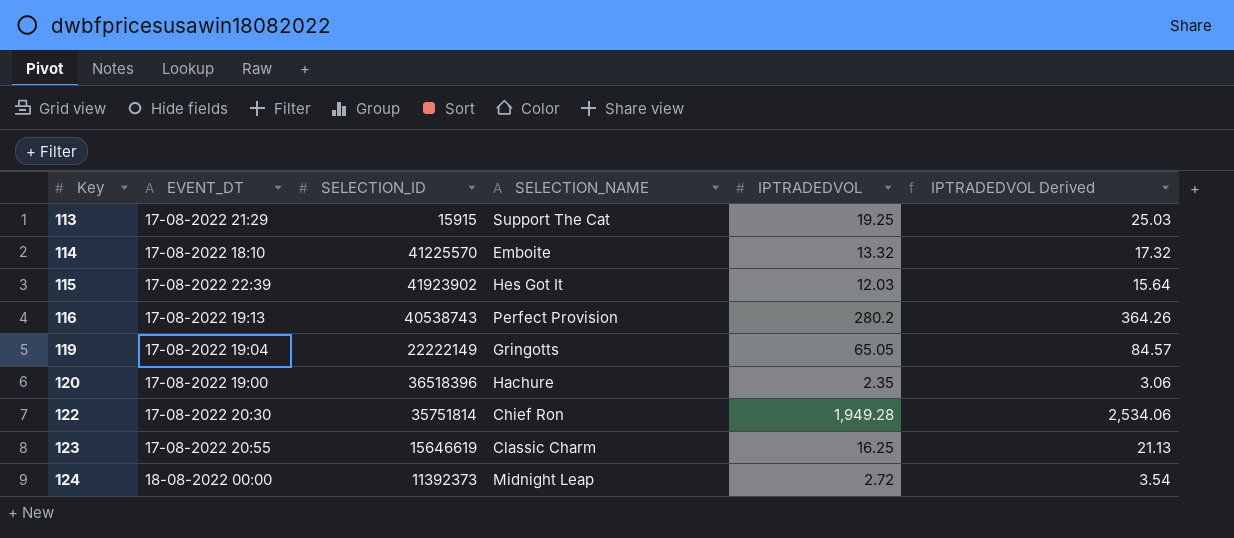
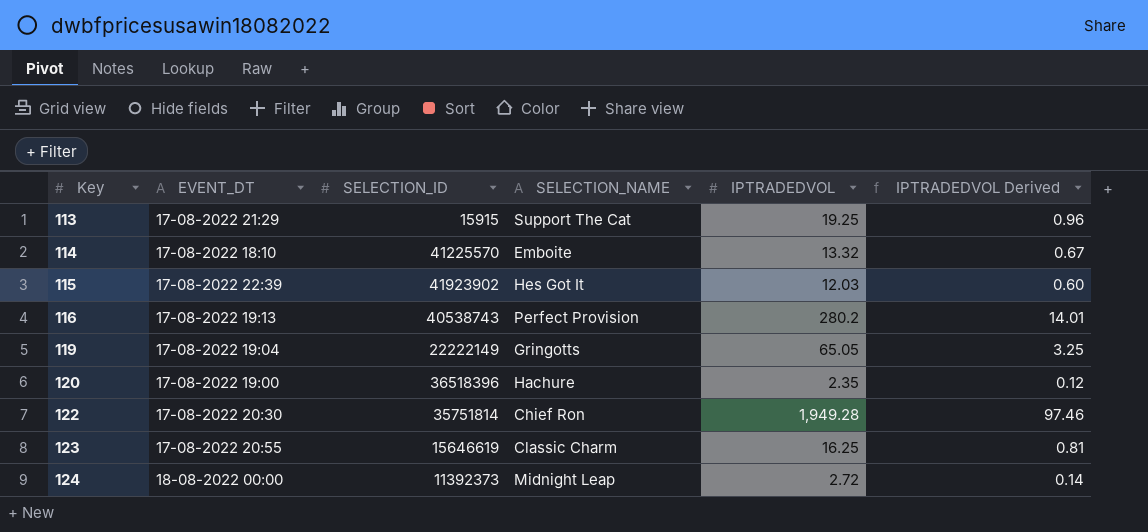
column IPTRADEDVOL Derived | formula: [IPTRADEDVOL] * 1.3 -> [IPTRADEDVOL] * 0.05

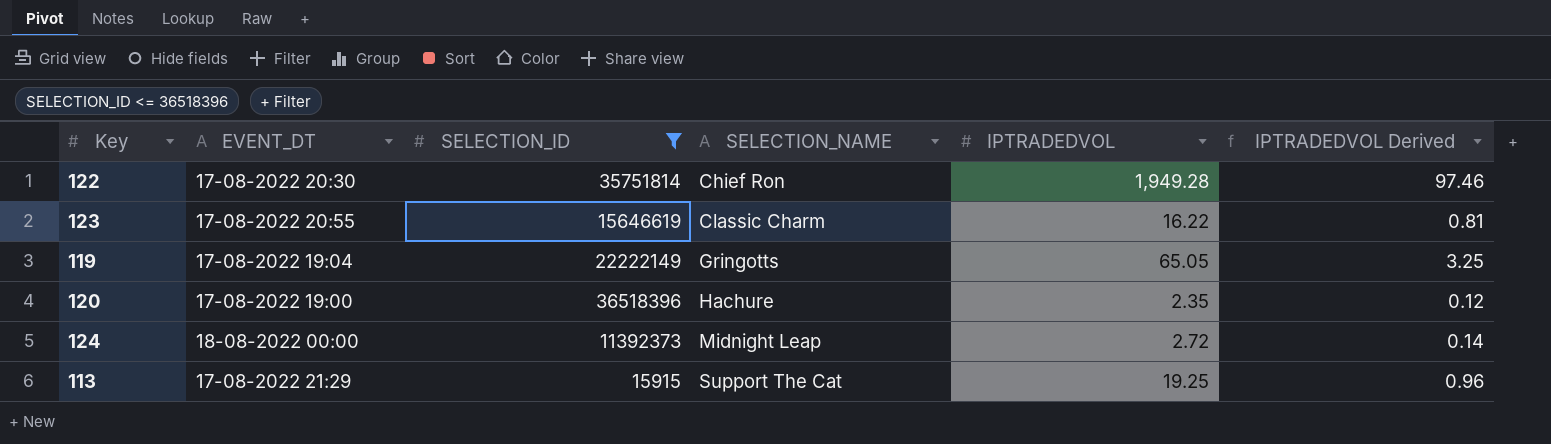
filter: none -> SELECTION_ID <= 36518396
row order: Key ascending -> SELECTION_NAME ascending
123 | IPTRADEDVOL: 16.25 -> 16.22

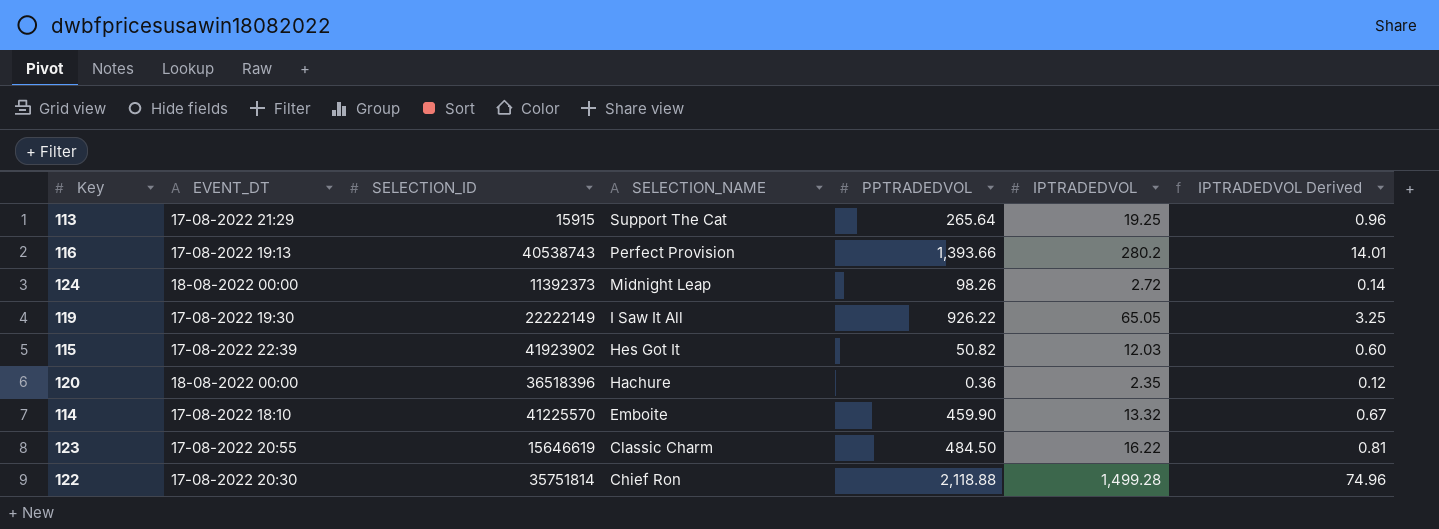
filter: SELECTION_ID <= 36518396 -> none
row order: SELECTION_NAME ascending -> SELECTION_NAME descending
column PPTRADEDVOL | position: none -> 5
119 | EVENT_DT: 17-08-2022 19:04 -> 17-08-2022 19:30
119 | SELECTION_NAME: Gringotts -> I Saw It All
120 | EVENT_DT: 17-08-2022 19:00 -> 18-08-2022 00:00
122 | IPTRADEDVOL: 1,949.28 -> 1,499.28
122 | IPTRADEDVOL Derived: 97.46 -> 74.96

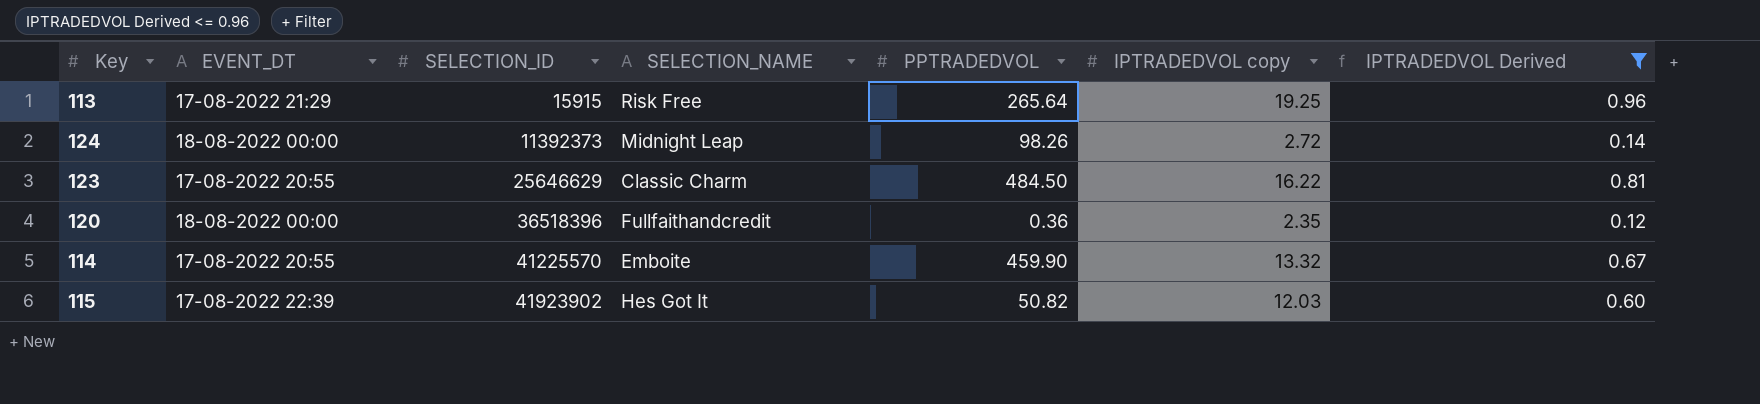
filter: none -> IPTRADEDVOL Derived <= 0.96
row order: SELECTION_NAME descending -> SELECTION_ID ascending
column name: IPTRADEDVOL -> IPTRADEDVOL copy
113 | SELECTION_NAME: Support The Cat -> Risk Free
123 | SELECTION_ID: 15646619 -> 25646629
120 | SELECTION_NAME: Hachure -> Fullfaithandcredit
114 | EVENT_DT: 17-08-2022 18:10 -> 17-08-2022 20:55

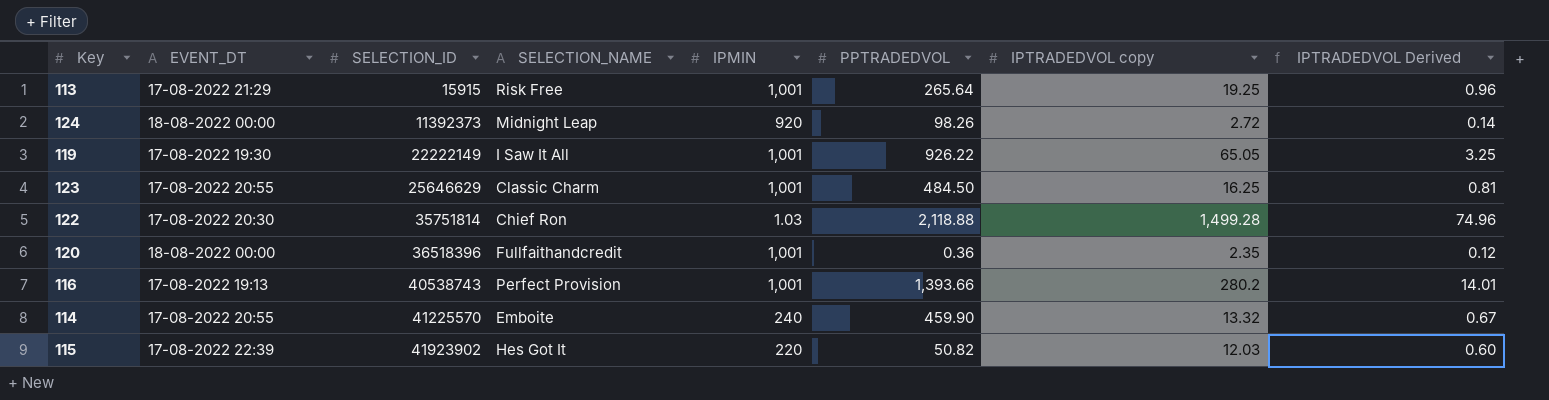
filter: IPTRADEDVOL Derived <= 0.96 -> none
column IPMIN | position: none -> 5
123 | IPTRADEDVOL copy: 16.22 -> 16.25

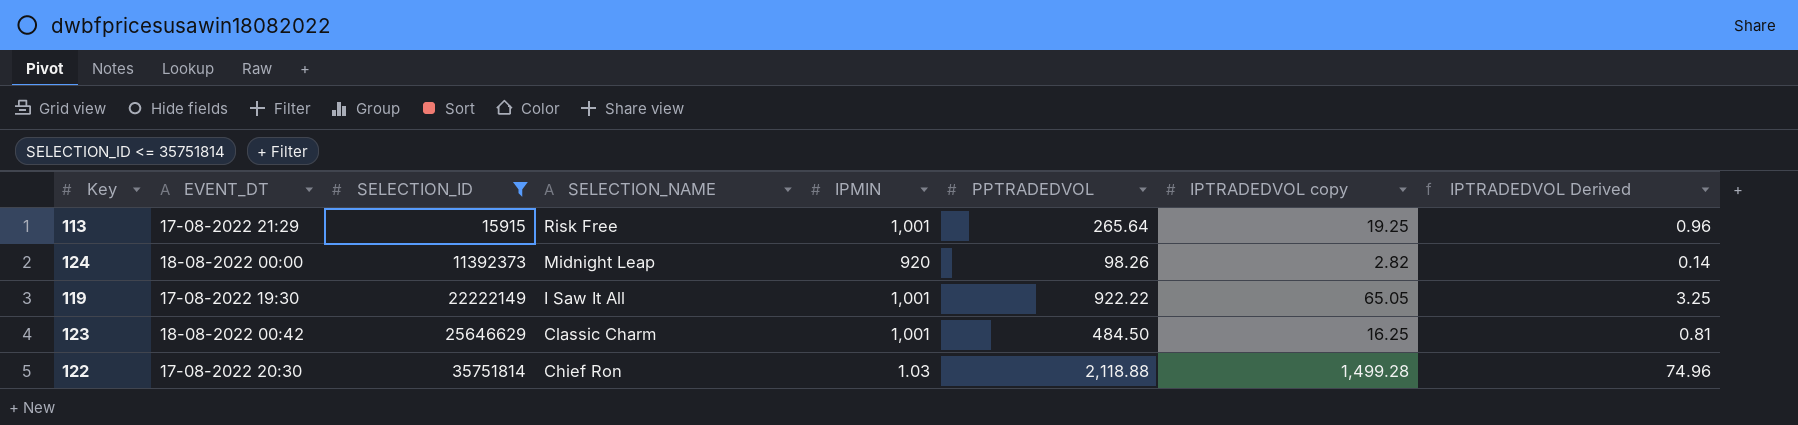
filter: none -> SELECTION_ID <= 35751814
124 | IPTRADEDVOL copy: 2.72 -> 2.82
119 | PPTRADEDVOL: 926.22 -> 922.22
123 | EVENT_DT: 17-08-2022 20:55 -> 18-08-2022 00:42

